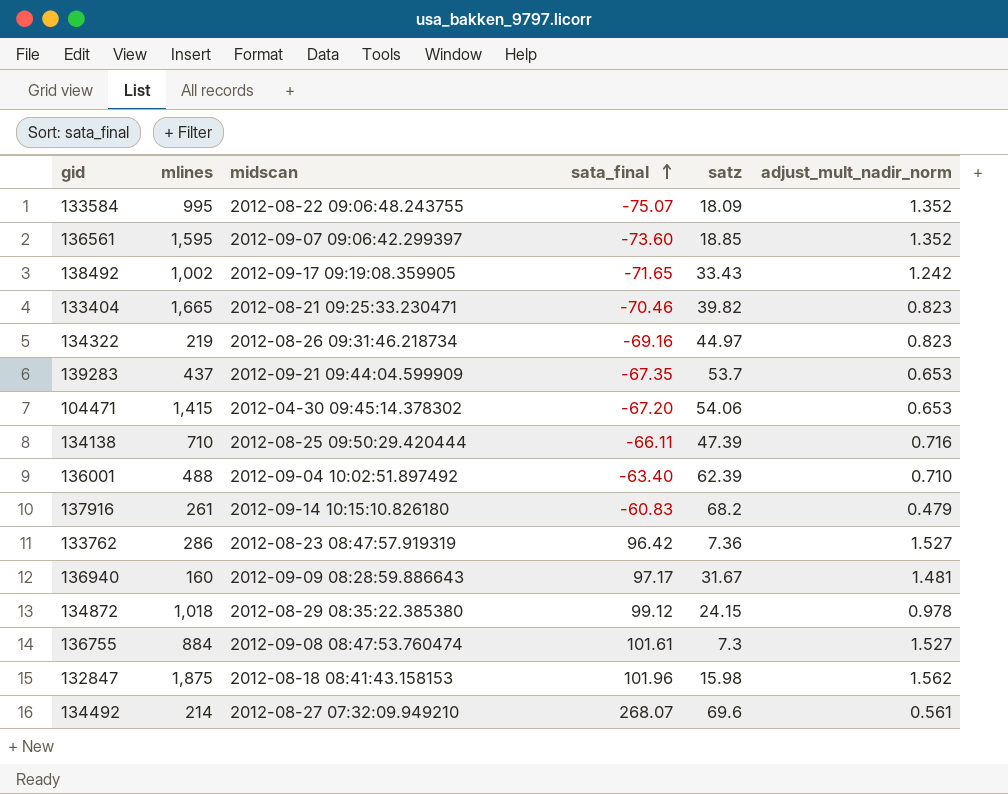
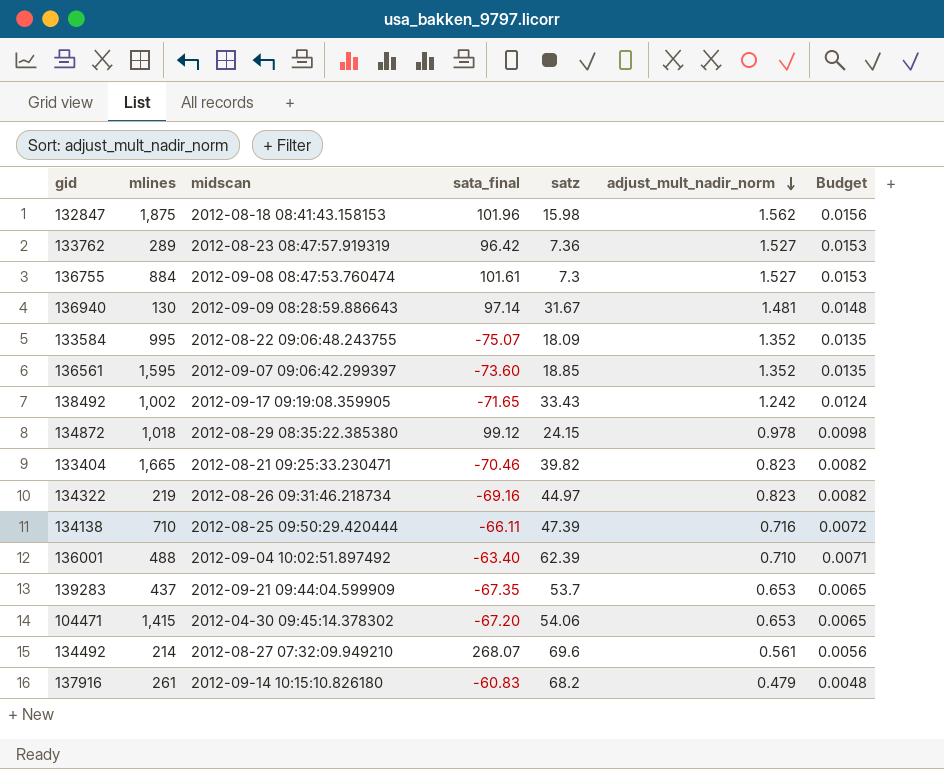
row order: sata_final ascending -> adjust_mult_nadir_norm descending
column Budget | formula: none -> [adjust_mult_nadir_norm] * 0.01
133762 | mlines: 286 -> 289
136940 | mlines: 160 -> 130
136940 | sata_final: 97.17 -> 97.14

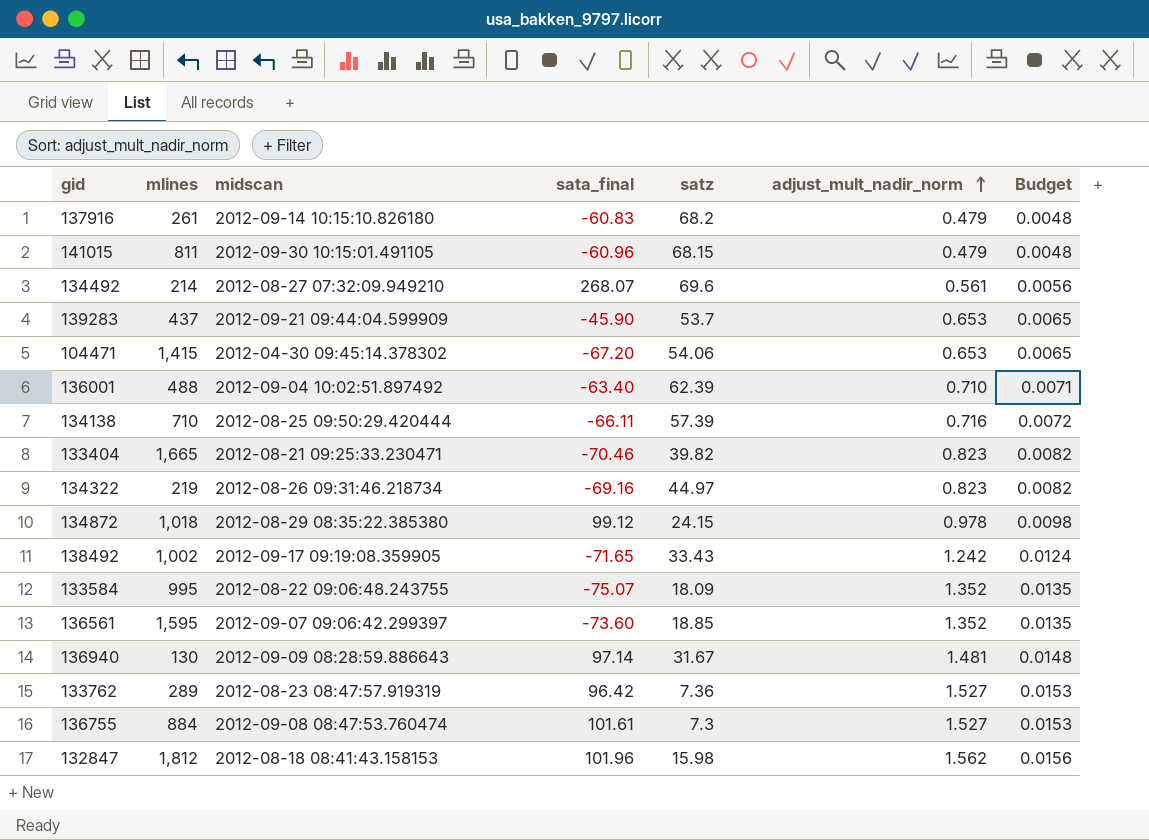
row order: adjust_mult_nadir_norm descending -> adjust_mult_nadir_norm ascending
row 141015: none -> 811 | 2012-09-30 10:15:01.491105 | -60.96 | 68.15 | 0.479 | 0.0048
139283 | sata_final: -67.35 -> -45.90
134138 | satz: 47.39 -> 57.39
132847 | mlines: 1,875 -> 1,812

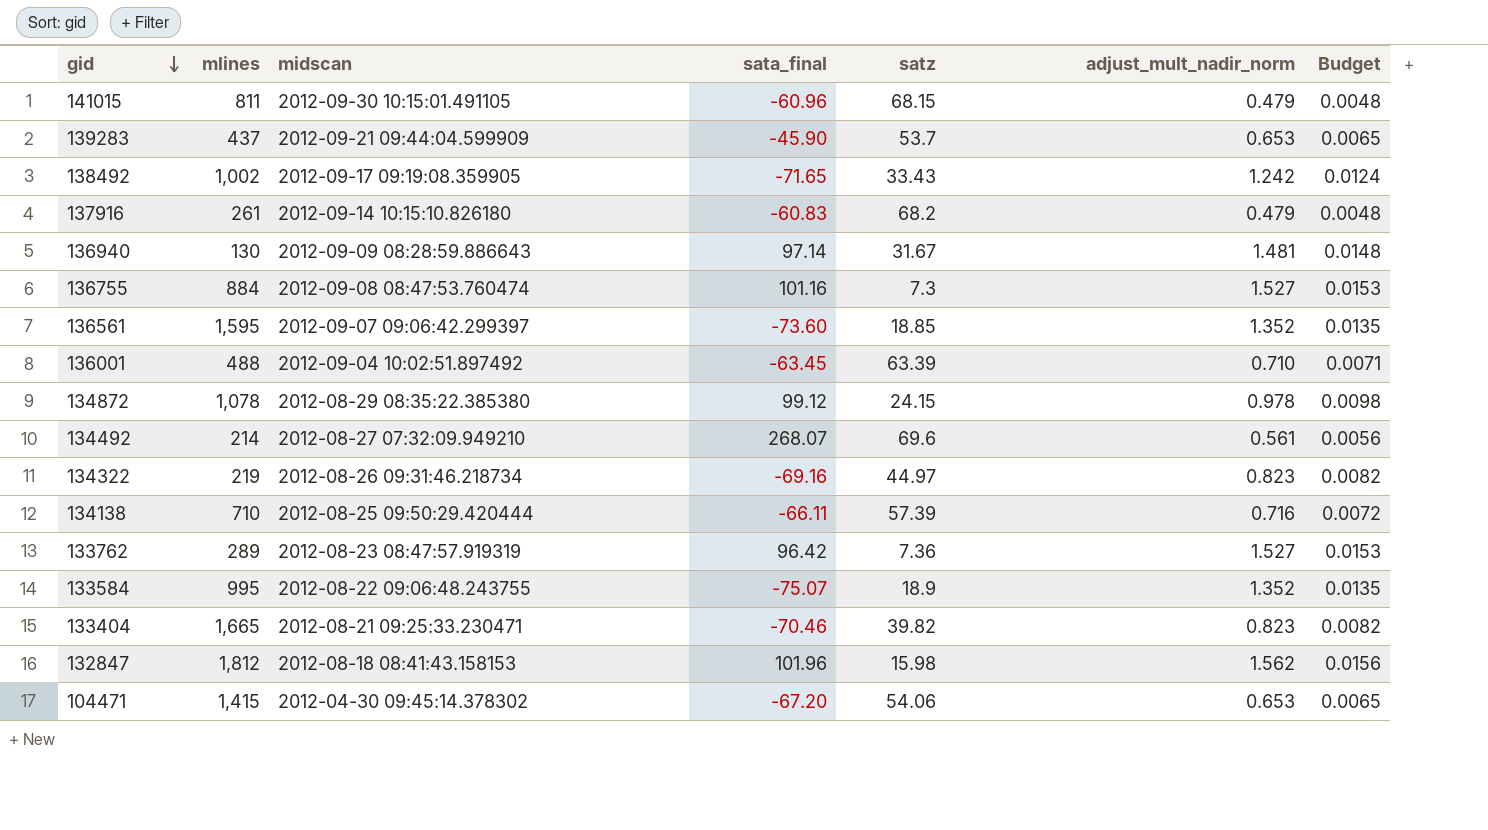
row order: adjust_mult_nadir_norm ascending -> gid descending
136755 | sata_final: 101.61 -> 101.16
136001 | sata_final: -63.40 -> -63.45
136001 | satz: 62.39 -> 63.39
134872 | mlines: 1,018 -> 1,078
133584 | satz: 18.09 -> 18.9

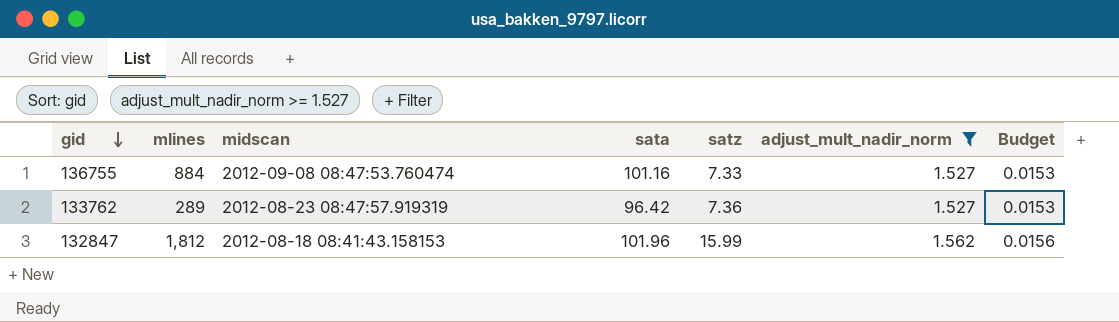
filter: none -> adjust_mult_nadir_norm >= 1.527
column name: sata_final -> sata
136755 | satz: 7.3 -> 7.33
132847 | satz: 15.98 -> 15.99

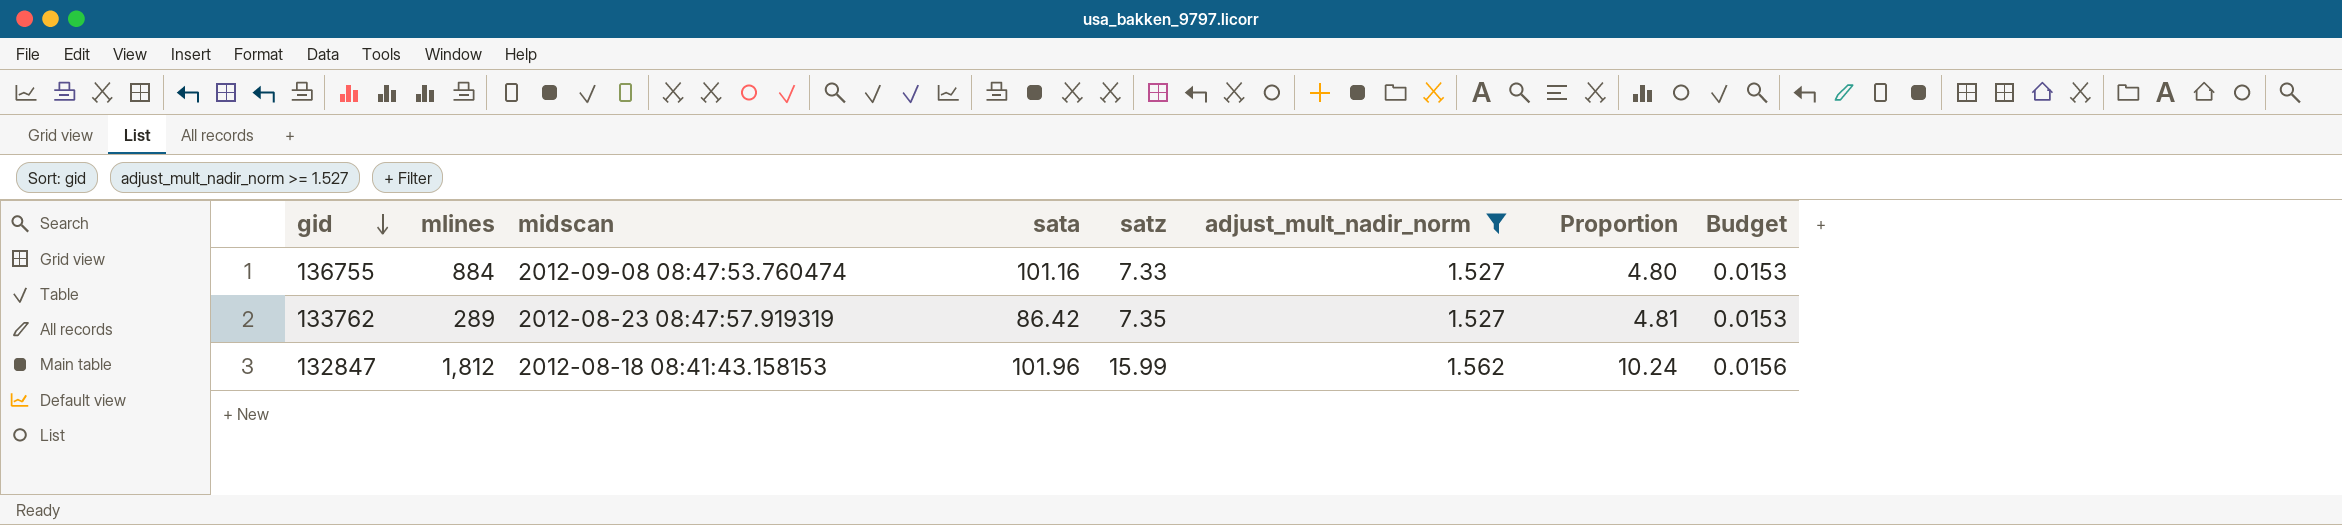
column Proportion | formula: none -> [satz] / [adjust_mult_nadir_norm]
133762 | sata: 96.42 -> 86.42
133762 | satz: 7.36 -> 7.35

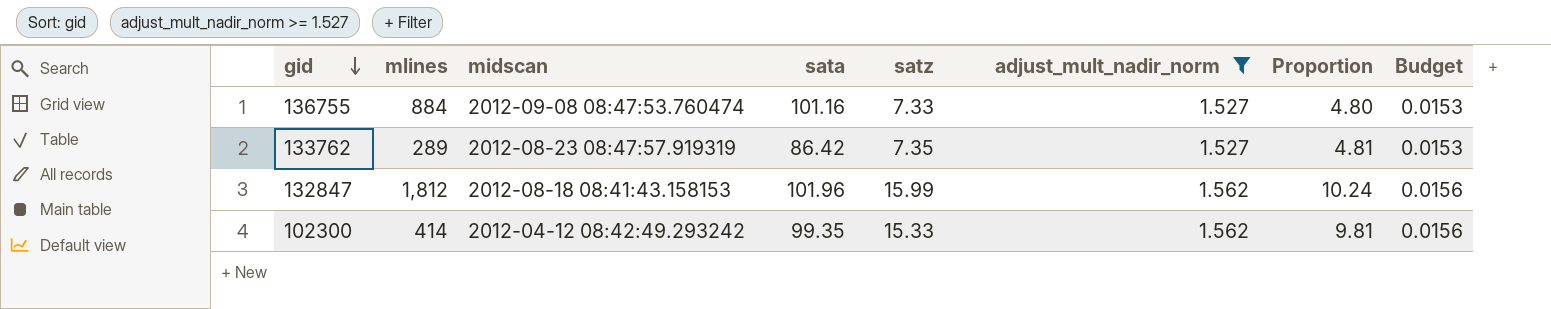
row 102300: none -> 414 | 2012-04-12 08:42:49.293242 | 99.35 | 15.33 | 1.562 | 9.81 | 0.0156

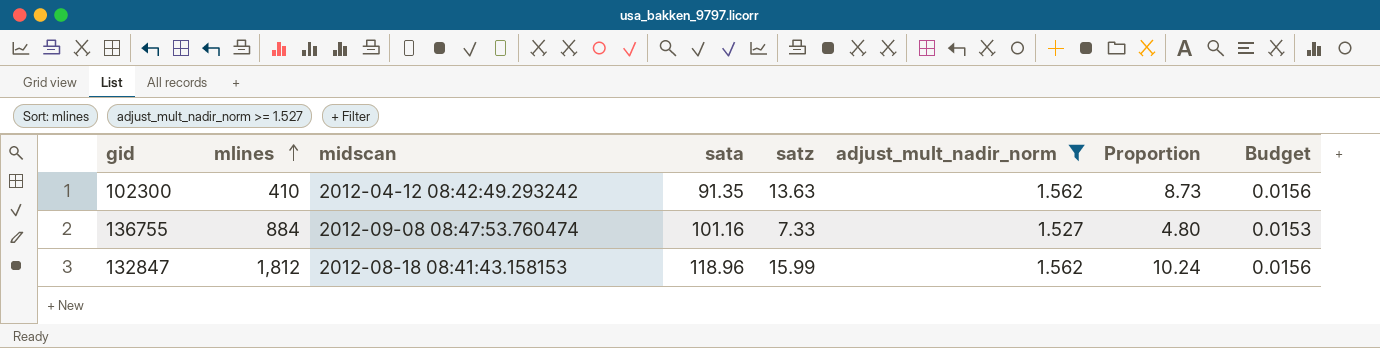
row order: gid descending -> mlines ascending
row 133762: 289 | 2012-08-23 08:47:57.919319 | 86.42 | 7.35 | 1.527 | 4.81 | 0.0153 -> none
102300 | mlines: 414 -> 410
102300 | sata: 99.35 -> 91.35
102300 | satz: 15.33 -> 13.63
102300 | Proportion: 9.81 -> 8.73
132847 | sata: 101.96 -> 118.96

